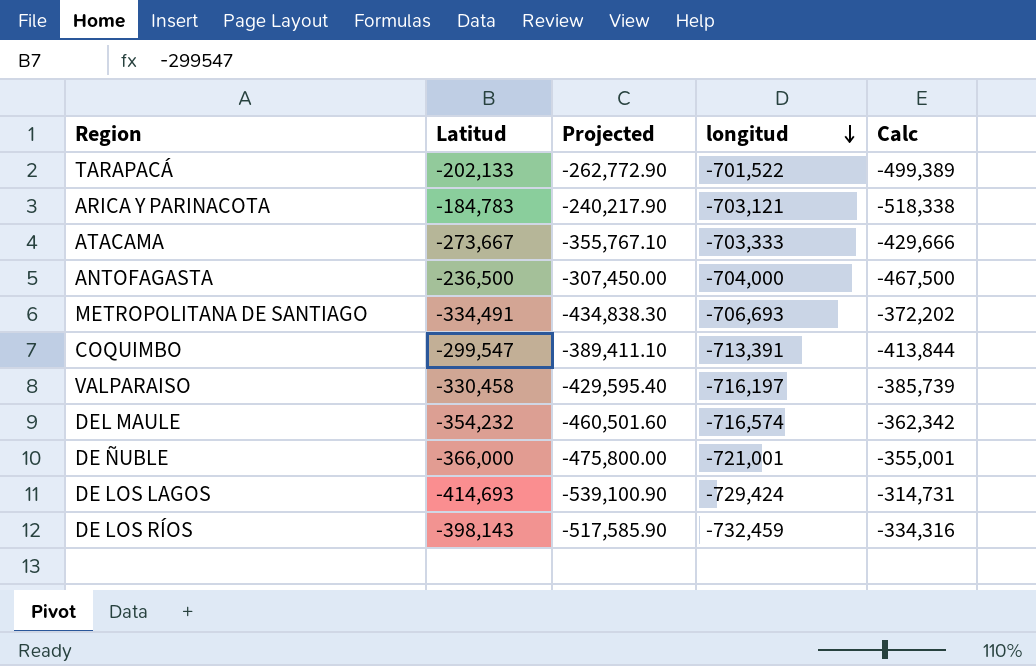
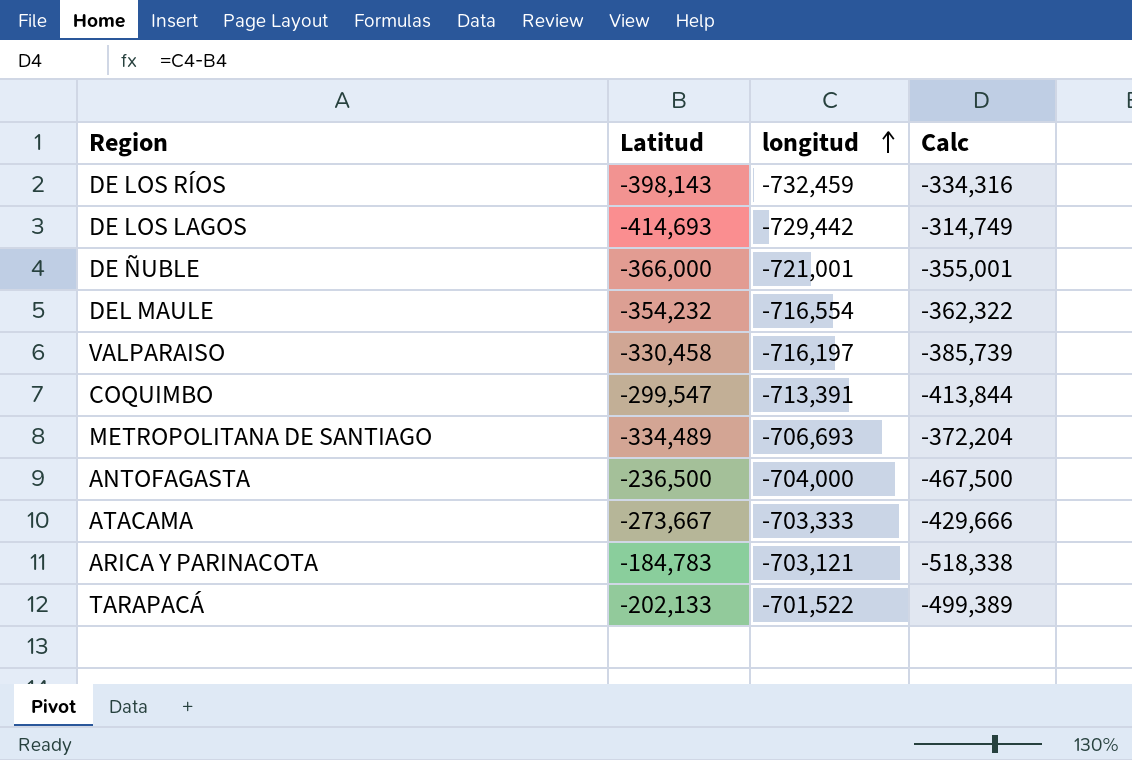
row order: longitud descending -> longitud ascending
column Projected | formula: [Latitud] * 1.3 -> none
DE LOS LAGOS | longitud: -729,424 -> -729,442
DE LOS LAGOS | Calc: -314,731 -> -314,749
DEL MAULE | longitud: -716,574 -> -716,554
DEL MAULE | Calc: -362,342 -> -362,322
METROPOLITANA DE SANTIAGO | Latitud: -334,491 -> -334,489
METROPOLITANA DE SANTIAGO | Calc: -372,202 -> -372,204

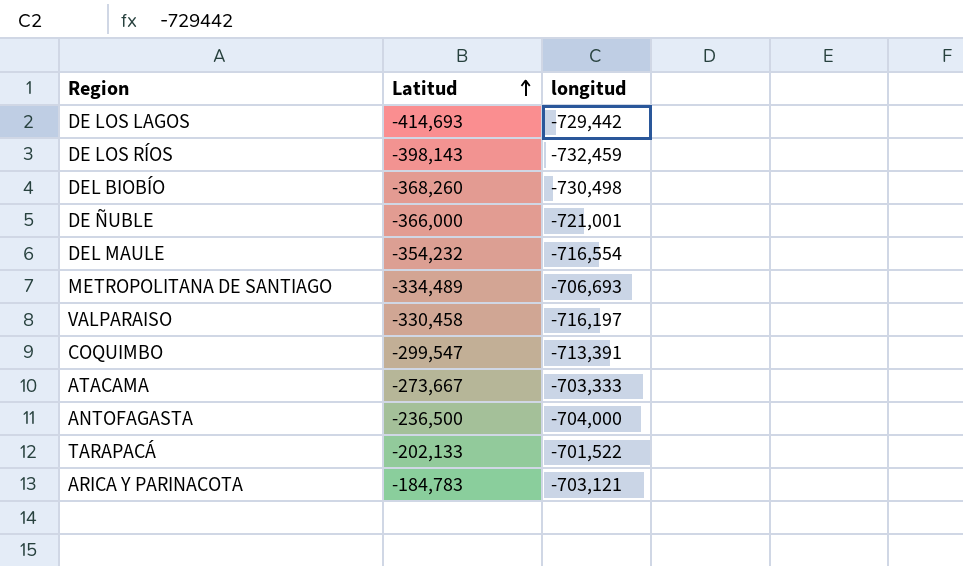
row order: longitud ascending -> Latitud ascending
column Calc | formula: [longitud] - [Latitud] -> none
row DEL BIOBÍO: none -> -368,260 | -730,498

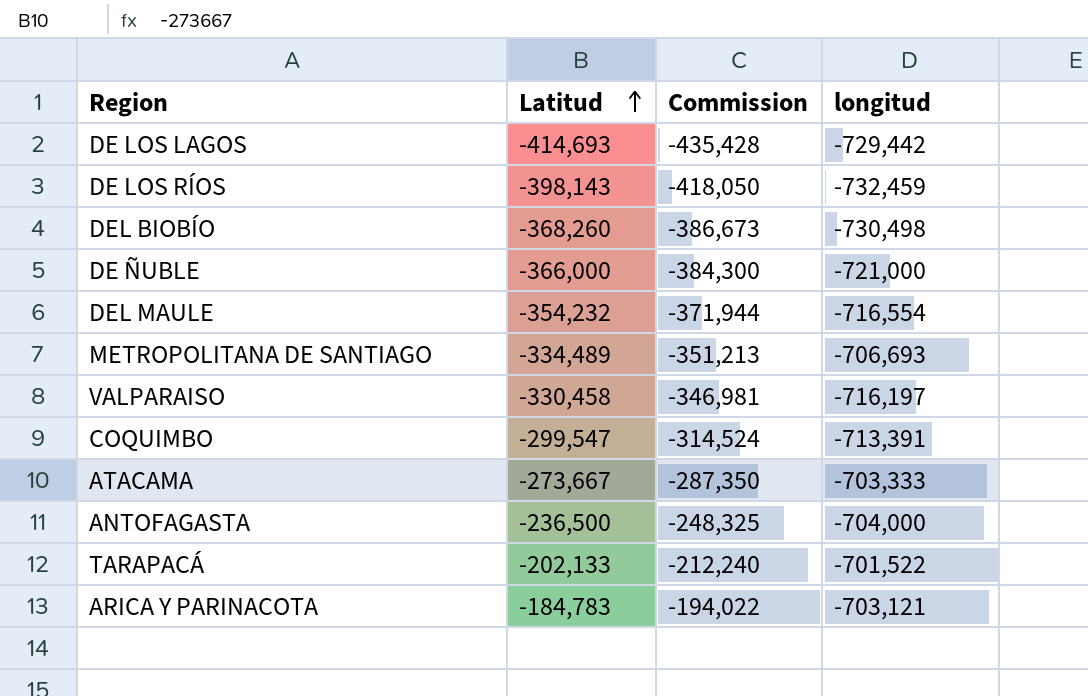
column Commission | formula: none -> [Latitud] * 1.05
DE ÑUBLE | longitud: -721,001 -> -721,000

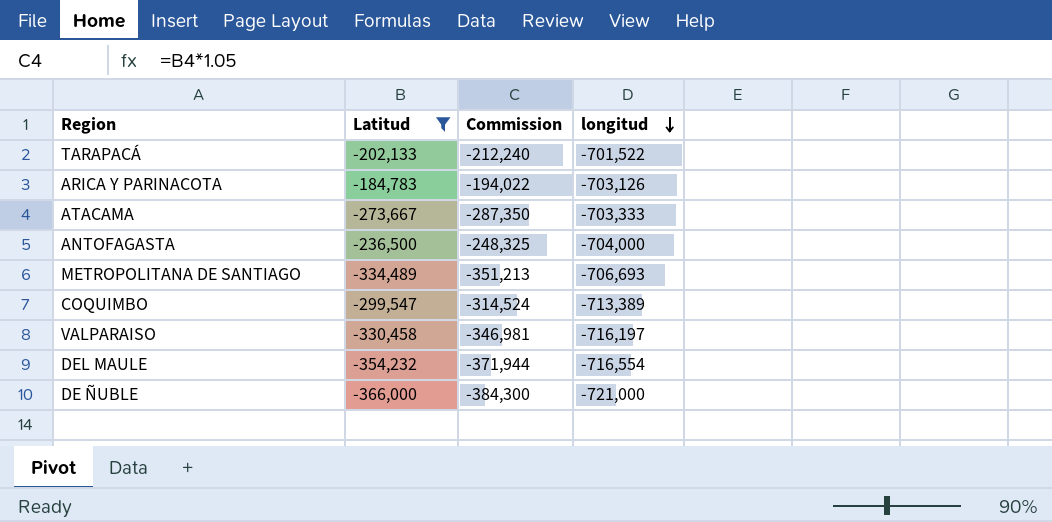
filter: none -> Latitud >= -366,000
row order: Latitud ascending -> longitud descending
ARICA Y PARINACOTA | longitud: -703,121 -> -703,126
COQUIMBO | longitud: -713,391 -> -713,389

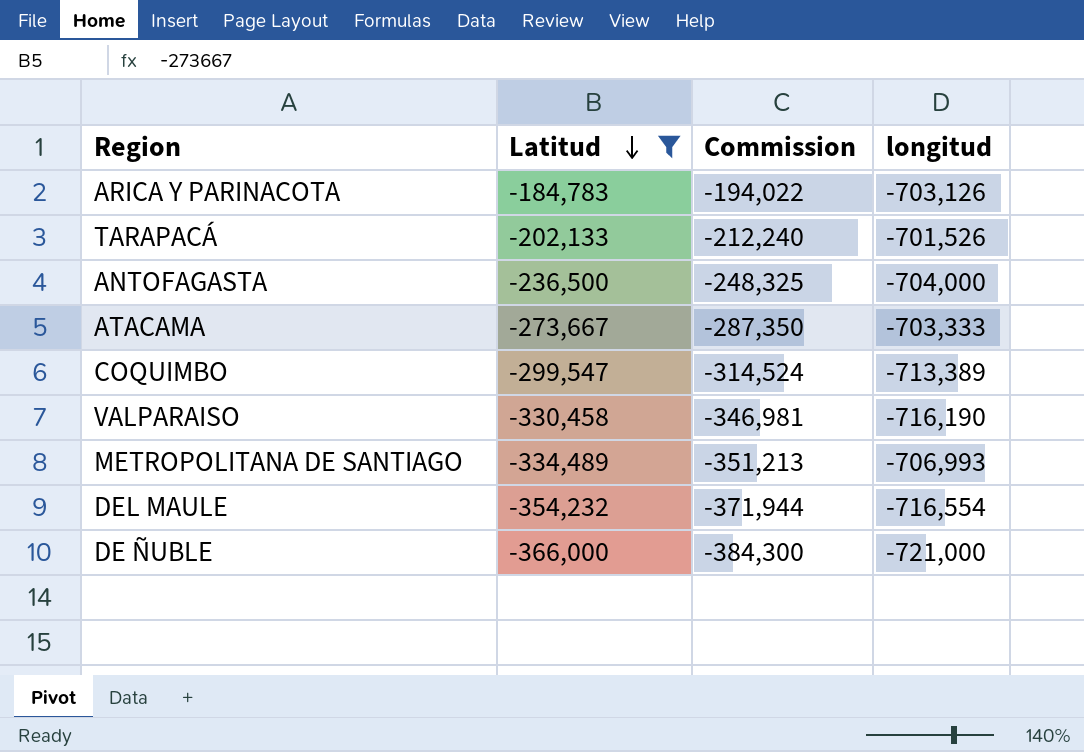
row order: longitud descending -> Latitud descending
TARAPACÁ | longitud: -701,522 -> -701,526
VALPARAISO | longitud: -716,197 -> -716,190
METROPOLITANA DE SANTIAGO | longitud: -706,693 -> -706,993

